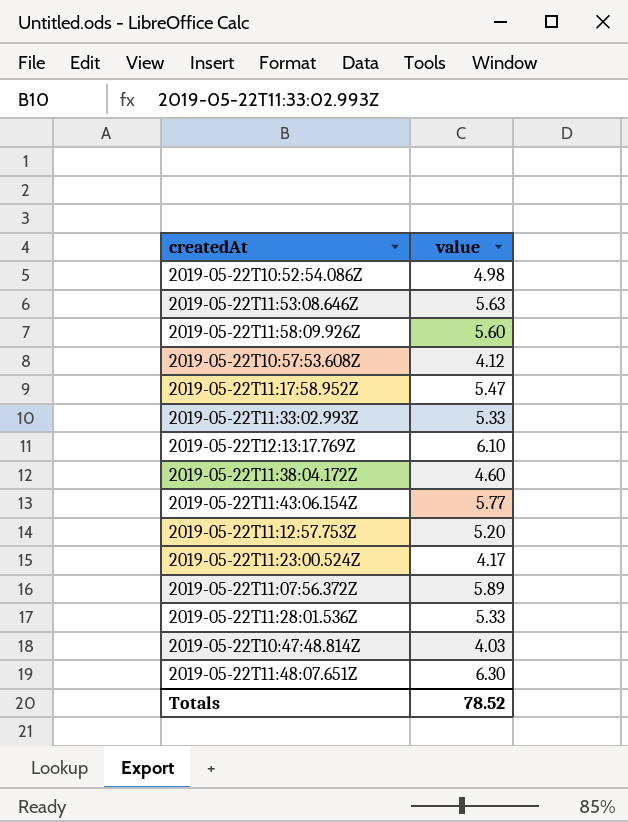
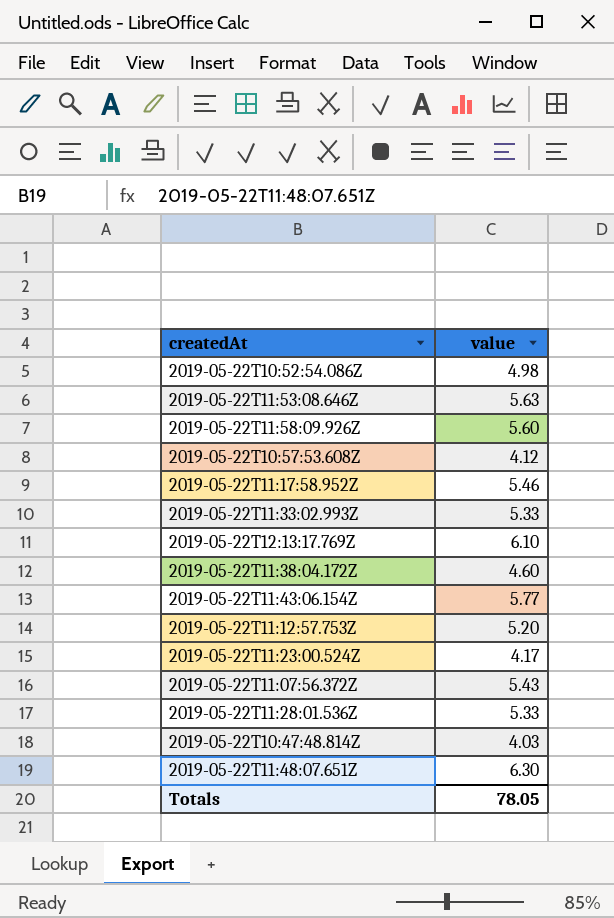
2019-05-22T11:17:58.952Z | value: 5.47 -> 5.46
2019-05-22T11:07:56.372Z | value: 5.89 -> 5.43
Totals | value: 78.52 -> 78.05

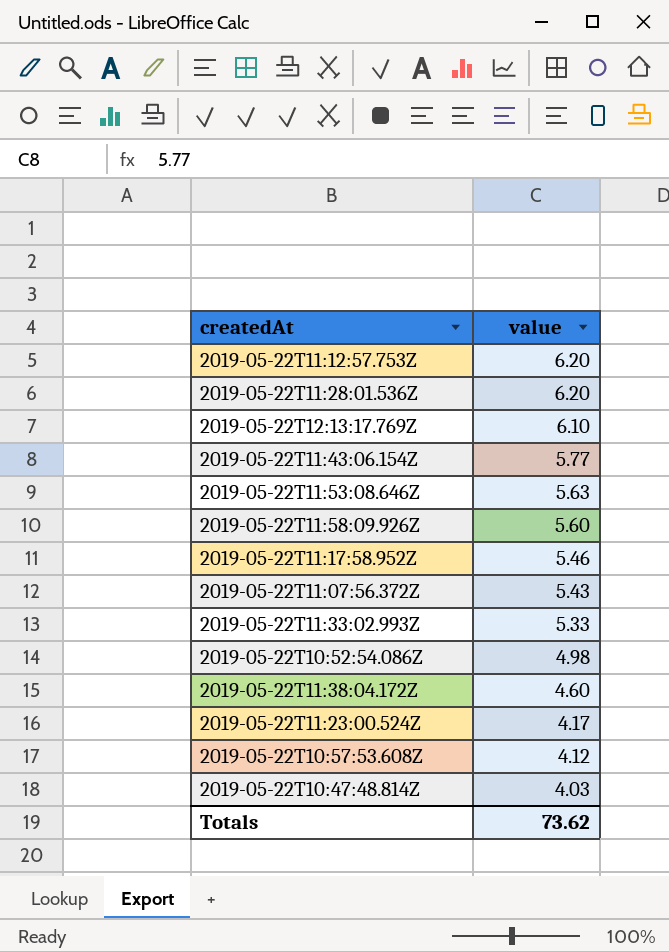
row order: none -> value descending
row 2019-05-22T11:48:07.651Z: 6.30 -> none
2019-05-22T11:12:57.753Z | value: 5.20 -> 6.20
2019-05-22T11:28:01.536Z | value: 5.33 -> 6.20
Totals | value: 78.05 -> 73.62

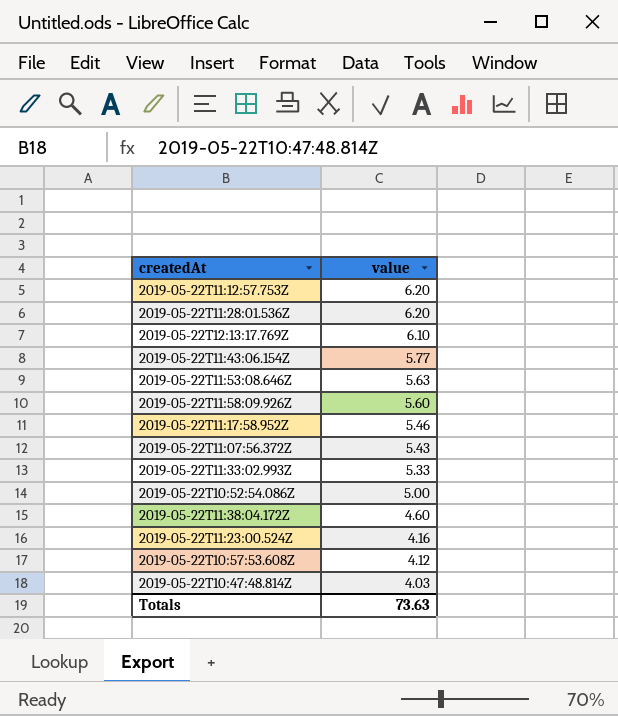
2019-05-22T10:52:54.086Z | value: 4.98 -> 5.00
2019-05-22T11:23:00.524Z | value: 4.17 -> 4.16
Totals | value: 73.62 -> 73.63

